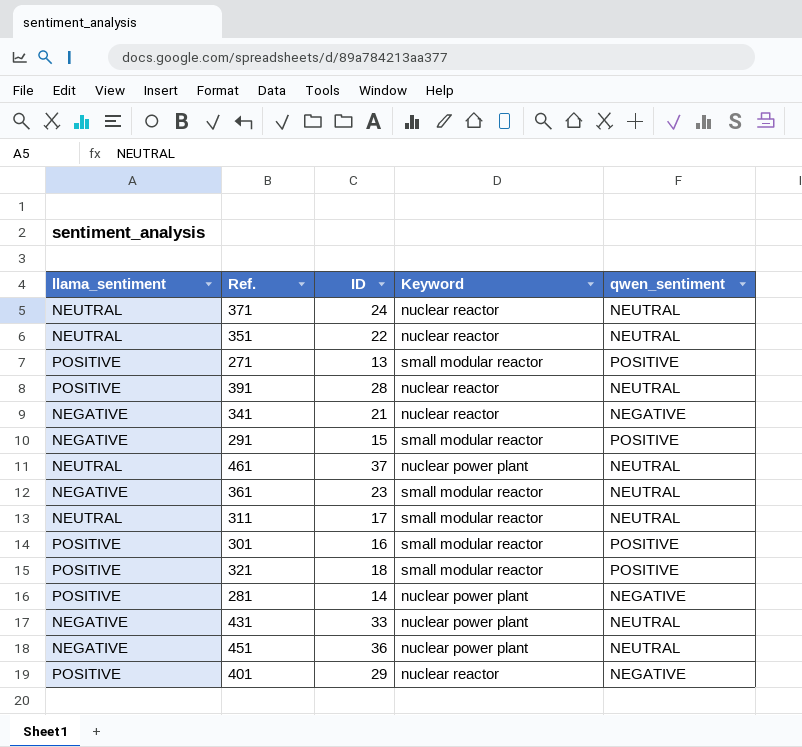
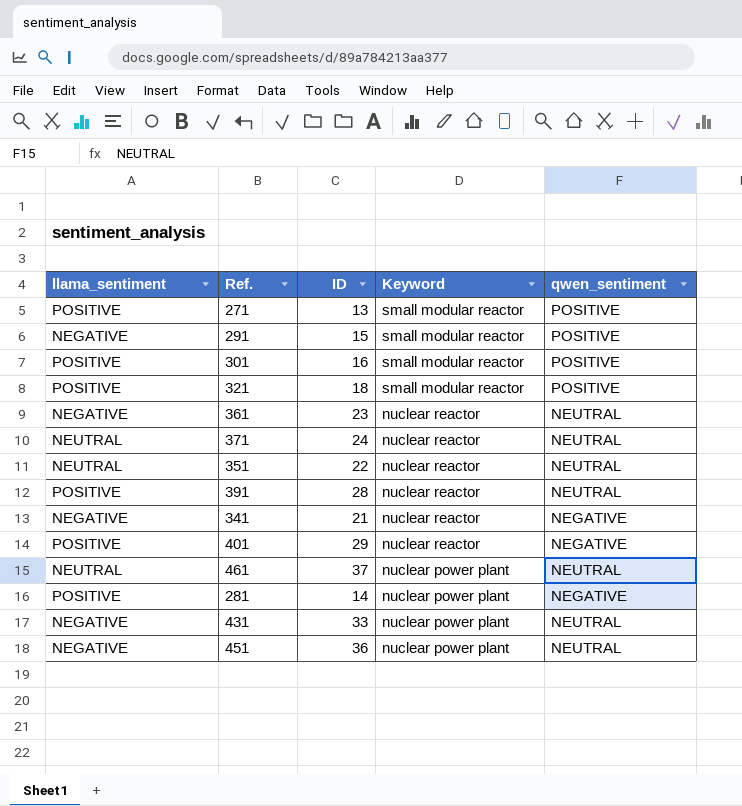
row order: none -> Keyword descending
row 311: NEUTRAL | 17 | small modular reactor | NEUTRAL -> none
361 | Keyword: small modular reactor -> nuclear reactor

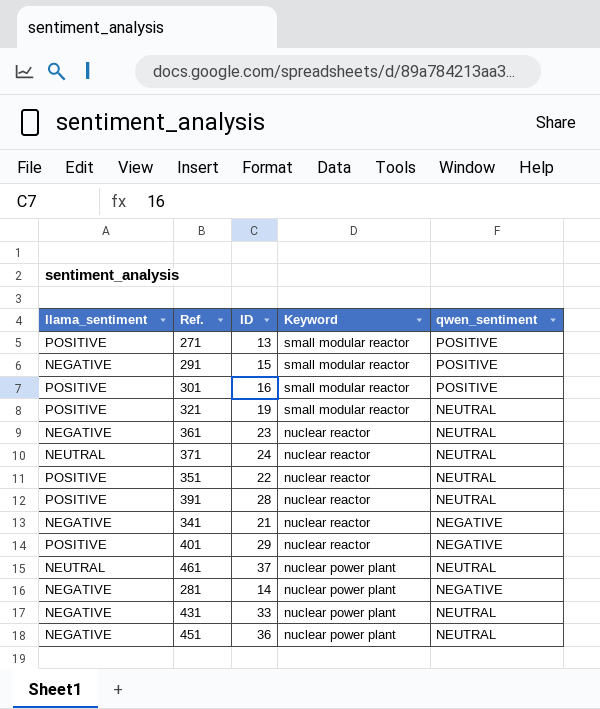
321 | ID: 18 -> 19
321 | qwen_sentiment: POSITIVE -> NEUTRAL
351 | llama_sentiment: NEUTRAL -> POSITIVE
281 | llama_sentiment: POSITIVE -> NEGATIVE

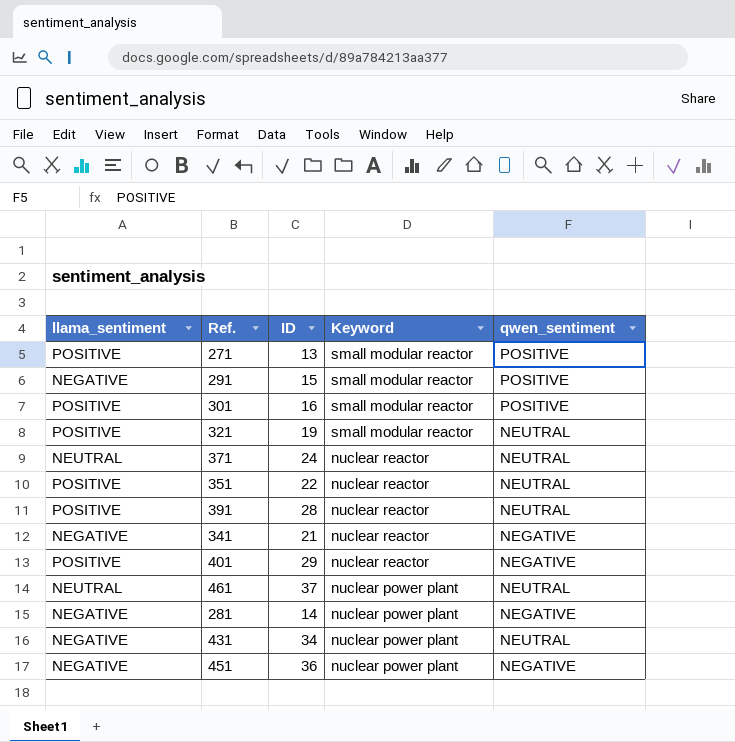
row 361: NEGATIVE | 23 | nuclear reactor | NEUTRAL -> none
431 | ID: 33 -> 34
451 | qwen_sentiment: NEUTRAL -> NEGATIVE

